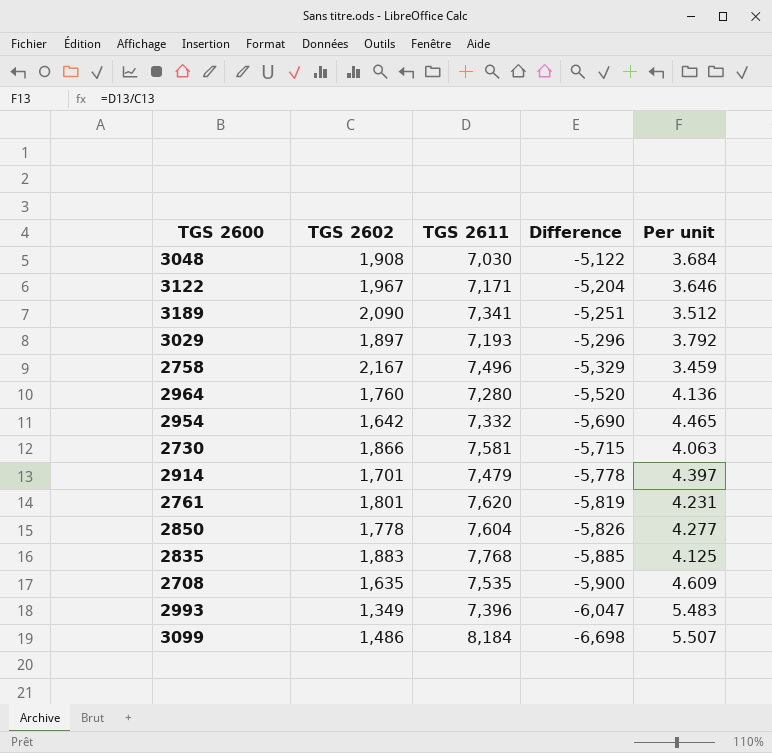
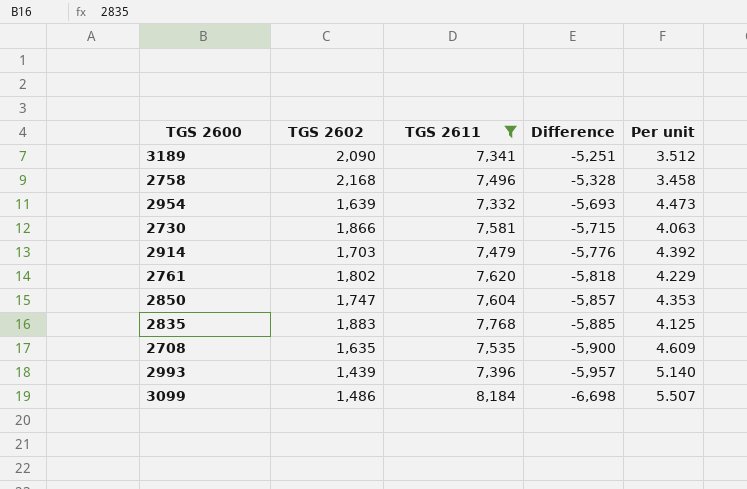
filter: none -> TGS 2611 >= 7,332
2758 | TGS 2602: 2,167 -> 2,168
2758 | Difference: -5,329 -> -5,328
2758 | Per unit: 3.459 -> 3.458
2954 | TGS 2602: 1,642 -> 1,639
2954 | Difference: -5,690 -> -5,693
2954 | Per unit: 4.465 -> 4.473
2914 | TGS 2602: 1,701 -> 1,703
2914 | Difference: -5,778 -> -5,776
2914 | Per unit: 4.397 -> 4.392
2761 | TGS 2602: 1,801 -> 1,802
2761 | Difference: -5,819 -> -5,818
2761 | Per unit: 4.231 -> 4.229
2850 | TGS 2602: 1,778 -> 1,747
2850 | Difference: -5,826 -> -5,857
2850 | Per unit: 4.277 -> 4.353
2993 | TGS 2602: 1,349 -> 1,439
2993 | Difference: -6,047 -> -5,957
2993 | Per unit: 5.483 -> 5.140

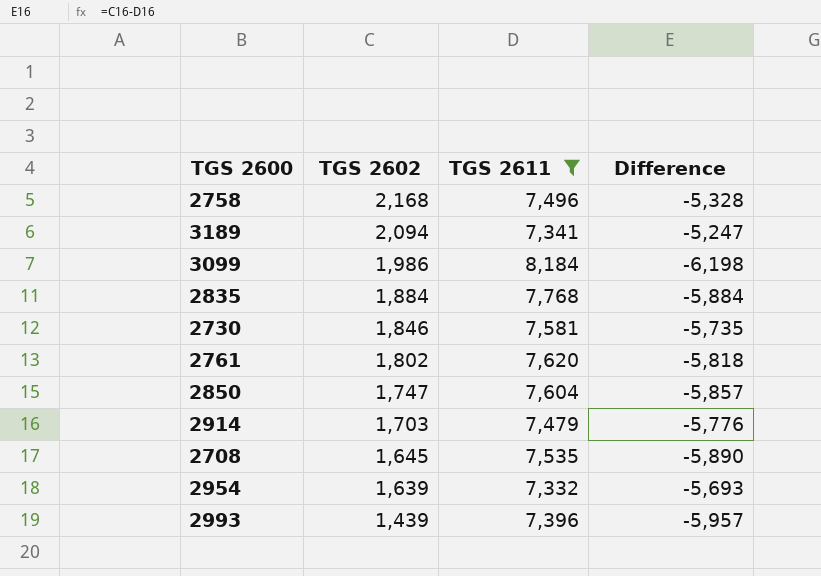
row order: Difference descending -> TGS 2602 descending
column Per unit | formula: [TGS 2611] / [TGS 2602] -> none
3189 | TGS 2602: 2,090 -> 2,094
3189 | Difference: -5,251 -> -5,247
3099 | TGS 2602: 1,486 -> 1,986
3099 | Difference: -6,698 -> -6,198
2835 | TGS 2602: 1,883 -> 1,884
2835 | Difference: -5,885 -> -5,884
2730 | TGS 2602: 1,866 -> 1,846
2730 | Difference: -5,715 -> -5,735
2708 | TGS 2602: 1,635 -> 1,645
2708 | Difference: -5,900 -> -5,890

